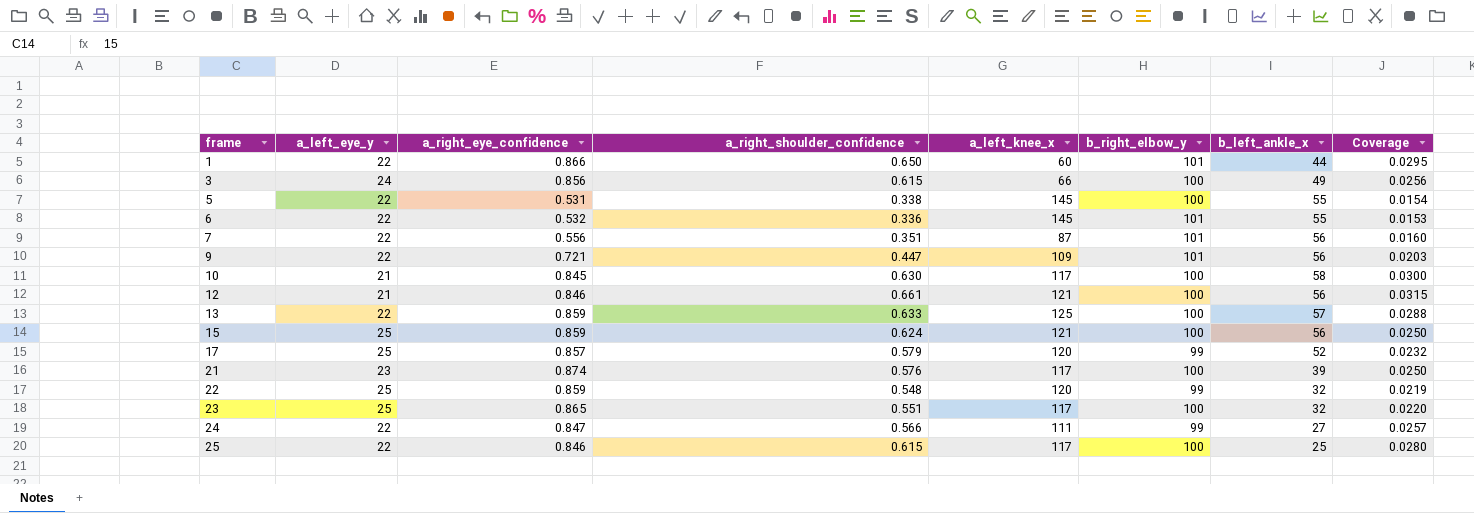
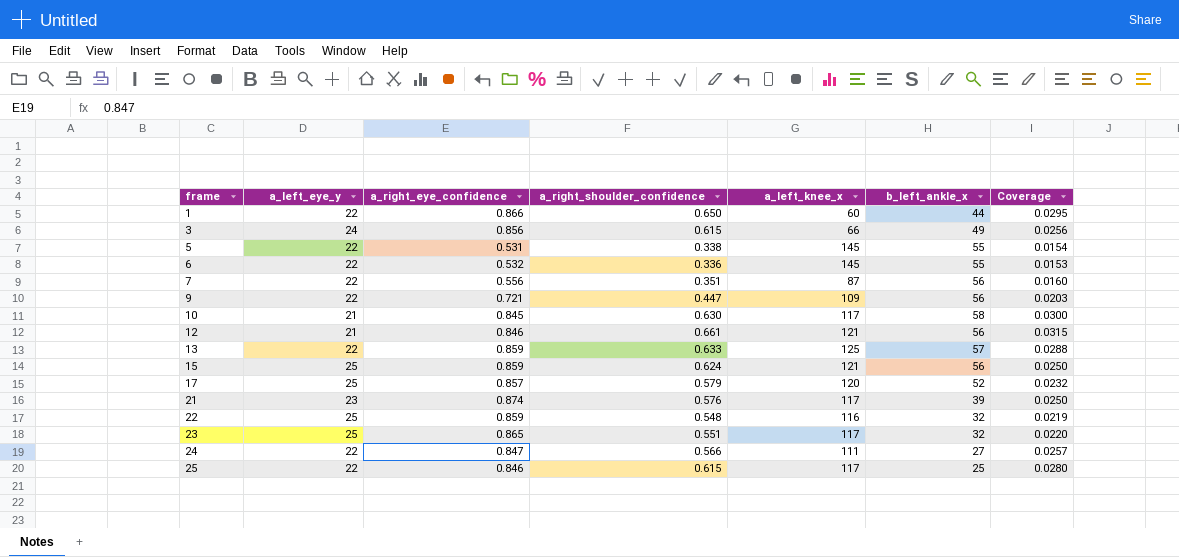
column b_right_elbow_y | position: 6 -> none
22 | a_left_knee_x: 120 -> 116

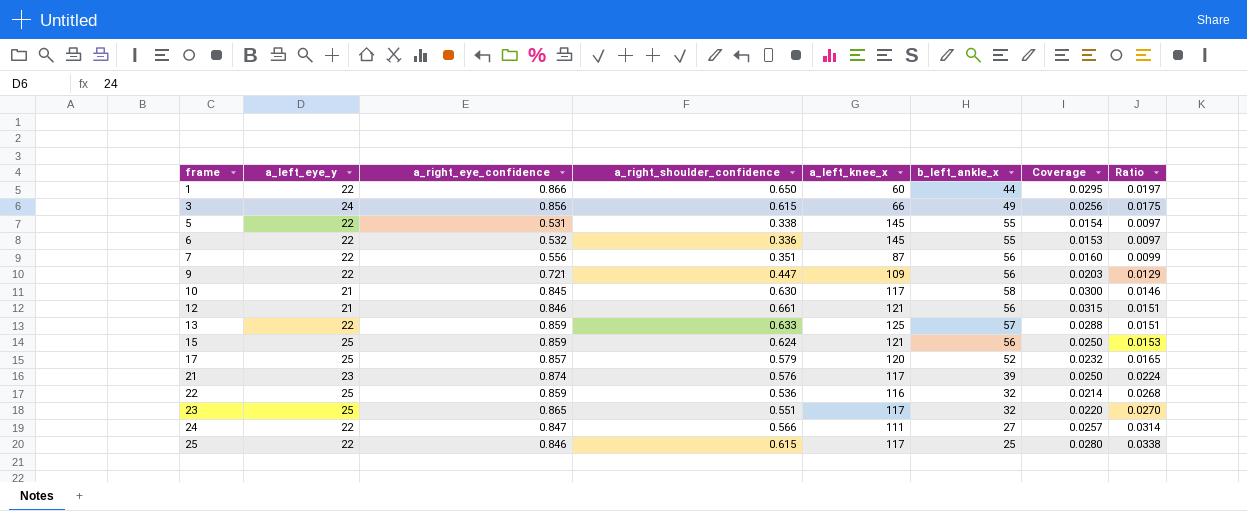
column Ratio | formula: none -> [a_right_eye_confidence] / [b_left_ankle_x]
22 | a_right_shoulder_confidence: 0.548 -> 0.536
22 | Coverage: 0.0219 -> 0.0214

